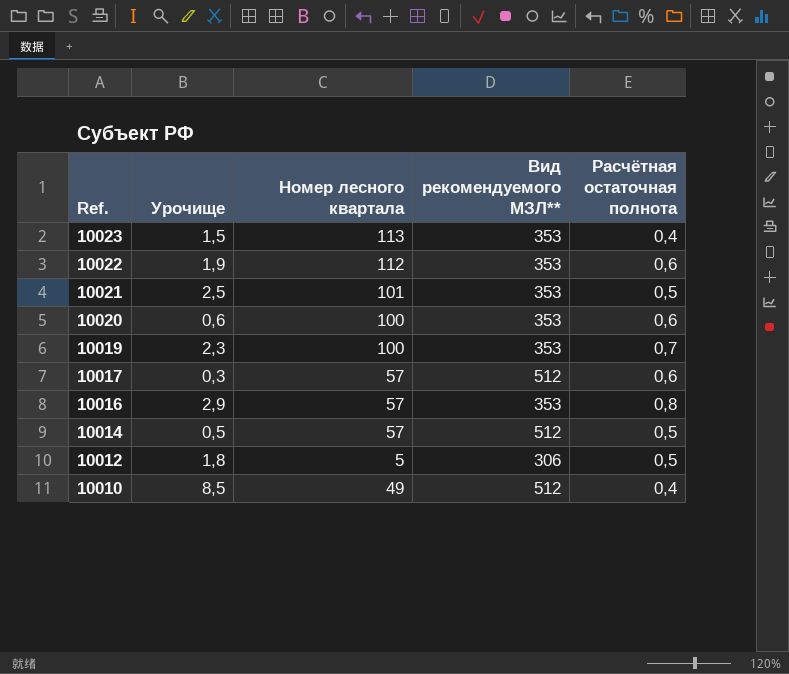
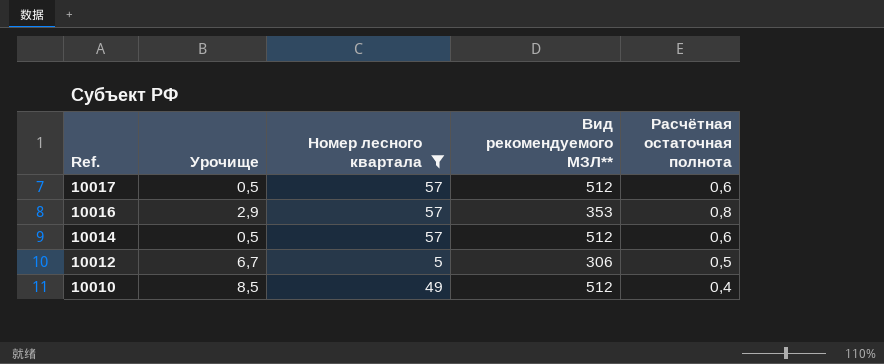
filter: none -> Номер лесного квартала <= 57
10017 | Урочище: 0,3 -> 0,5
10014 | Расчётная остаточная полнота: 0,5 -> 0,6
10012 | Урочище: 1,8 -> 6,7

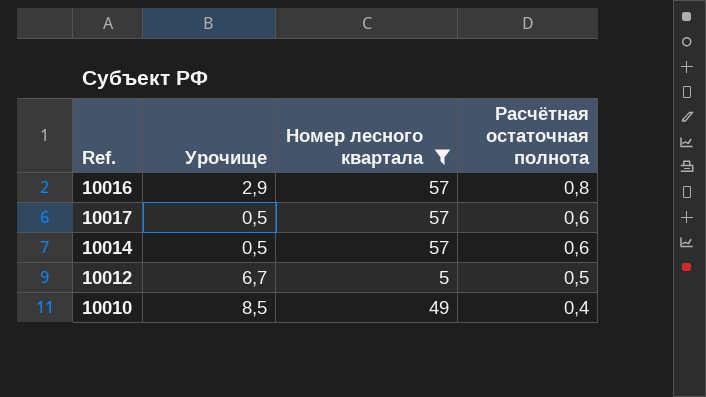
row order: Ref. descending -> Расчётная остаточная полнота descending
column Вид рекомендуемого МЗЛ** | position: 4 -> none

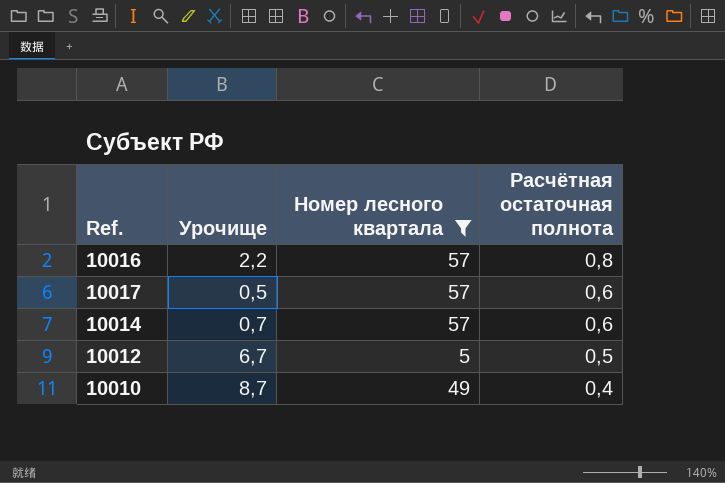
10016 | Урочище: 2,9 -> 2,2
10014 | Урочище: 0,5 -> 0,7
10010 | Урочище: 8,5 -> 8,7

